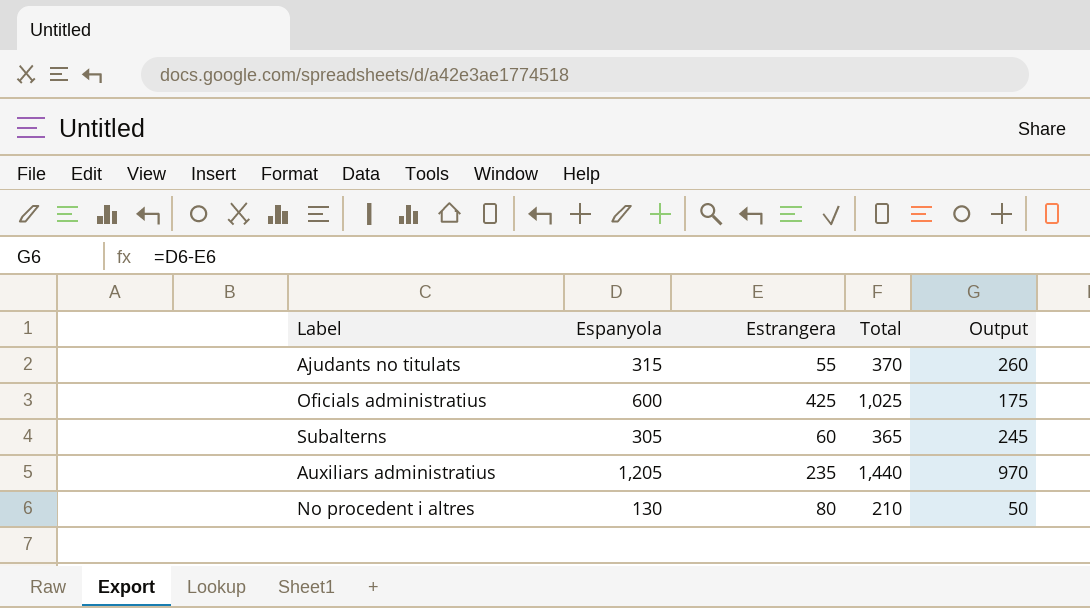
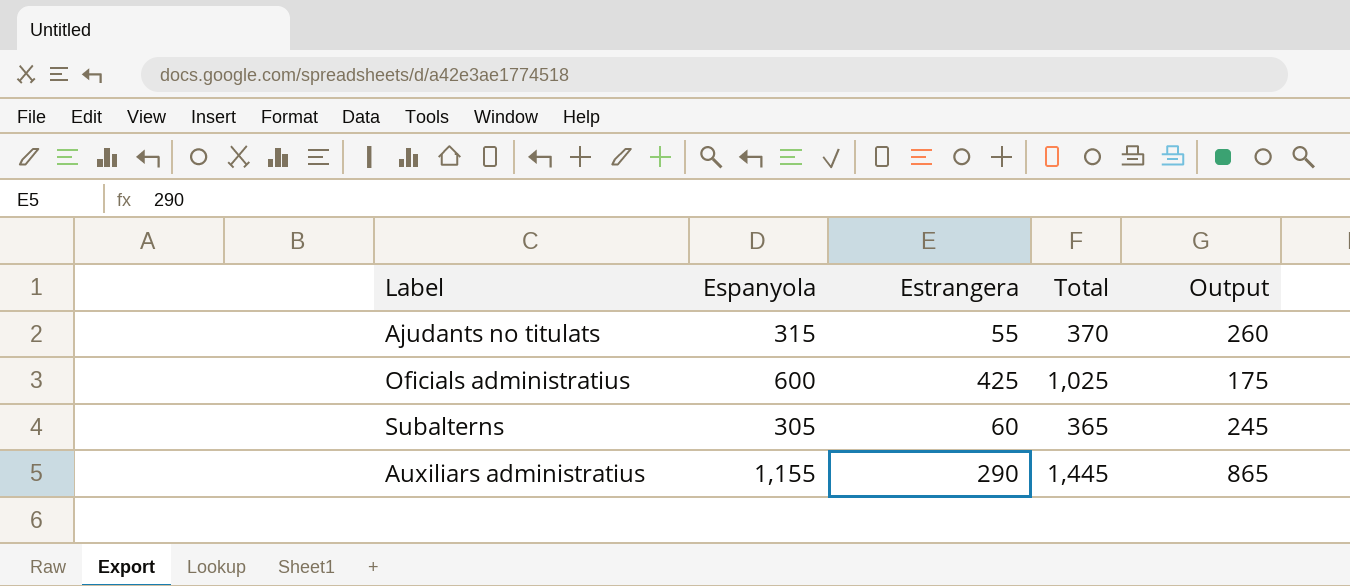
row No procedent i altres: 130 | 80 | 210 | 50 -> none
Auxiliars administratius | Espanyola: 1,205 -> 1,155
Auxiliars administratius | Estrangera: 235 -> 290
Auxiliars administratius | Total: 1,440 -> 1,445
Auxiliars administratius | Output: 970 -> 865

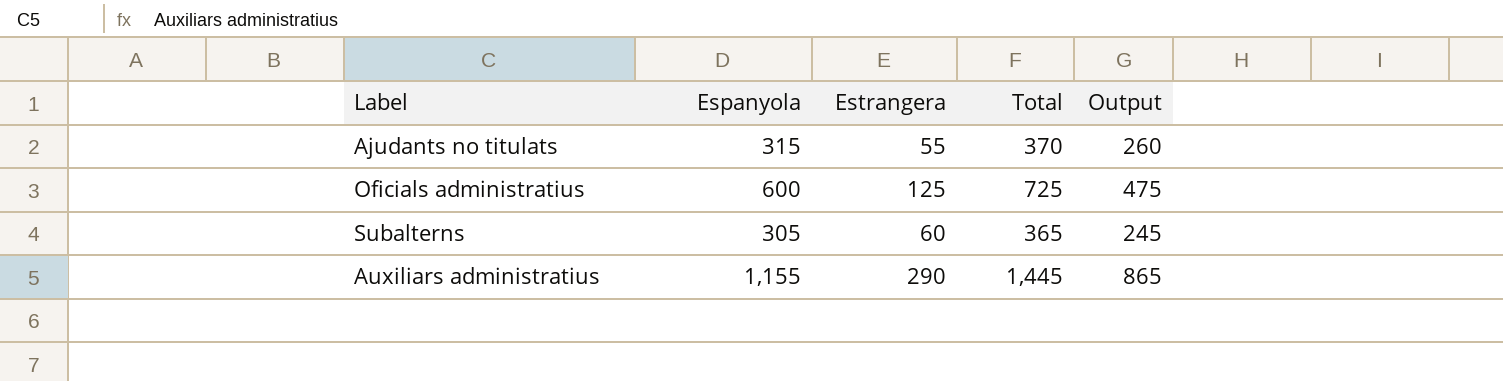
Oficials administratius | Estrangera: 425 -> 125
Oficials administratius | Total: 1,025 -> 725
Oficials administratius | Output: 175 -> 475

